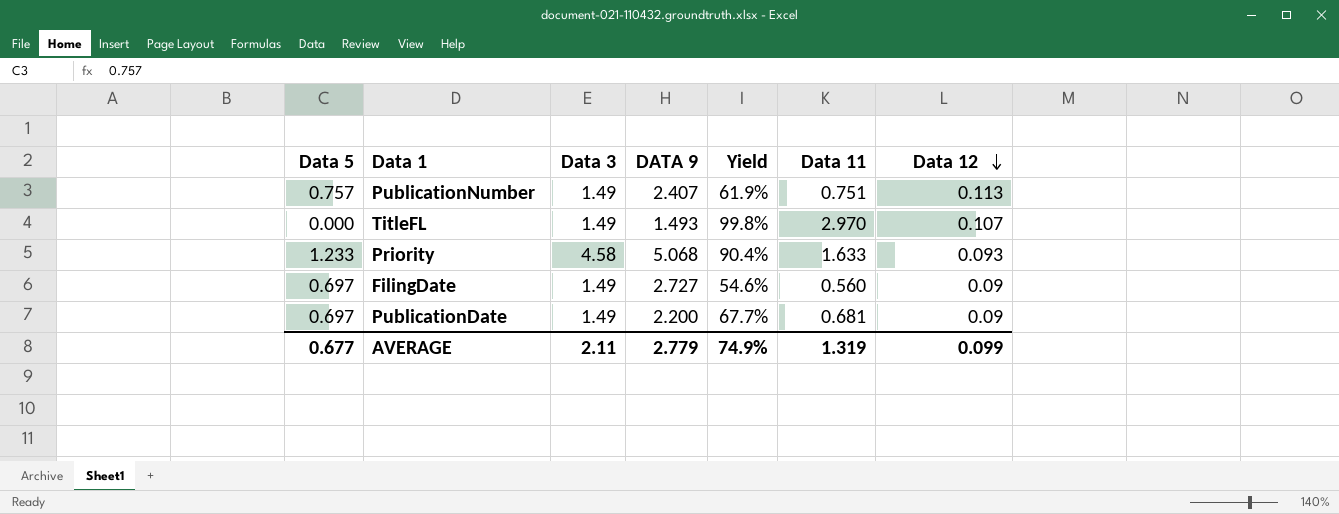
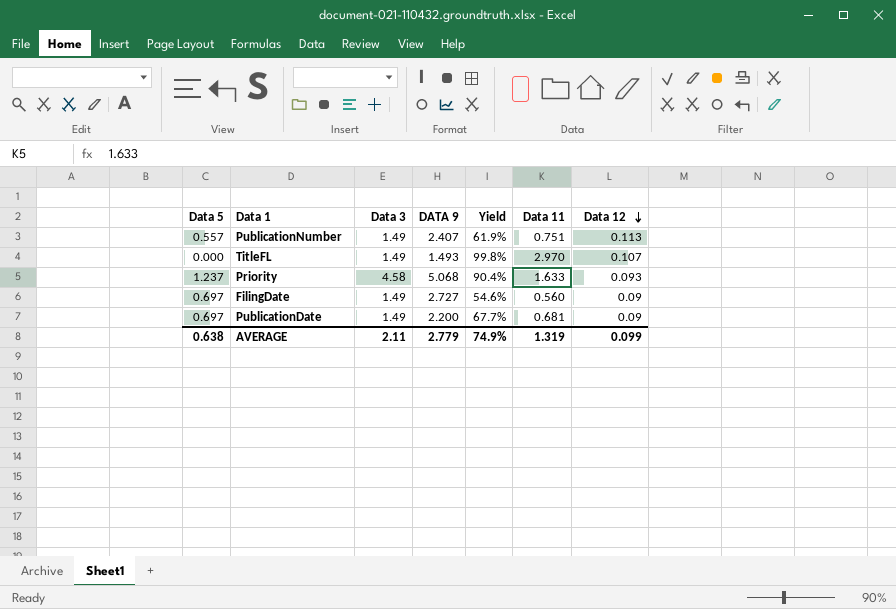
PublicationNumber | Data 5: 0.757 -> 0.557
Priority | Data 5: 1.233 -> 1.237
AVERAGE | Data 5: 0.677 -> 0.638

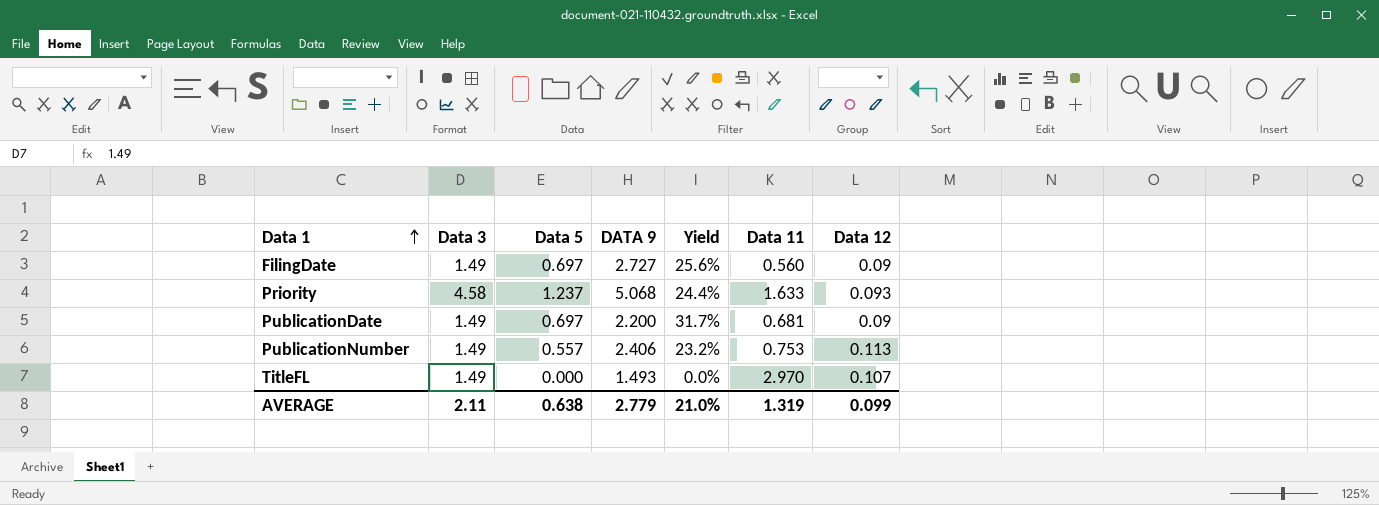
row order: Data 12 descending -> Data 1 ascending
column Data 5 | position: 1 -> 3
column Yield | formula: [Data 3] / [DATA 9] -> [Data 5] / [DATA 9]
PublicationNumber | DATA 9: 2.407 -> 2.406
PublicationNumber | Data 11: 0.751 -> 0.753
AVERAGE | Yield: 74.9% -> 21.0%

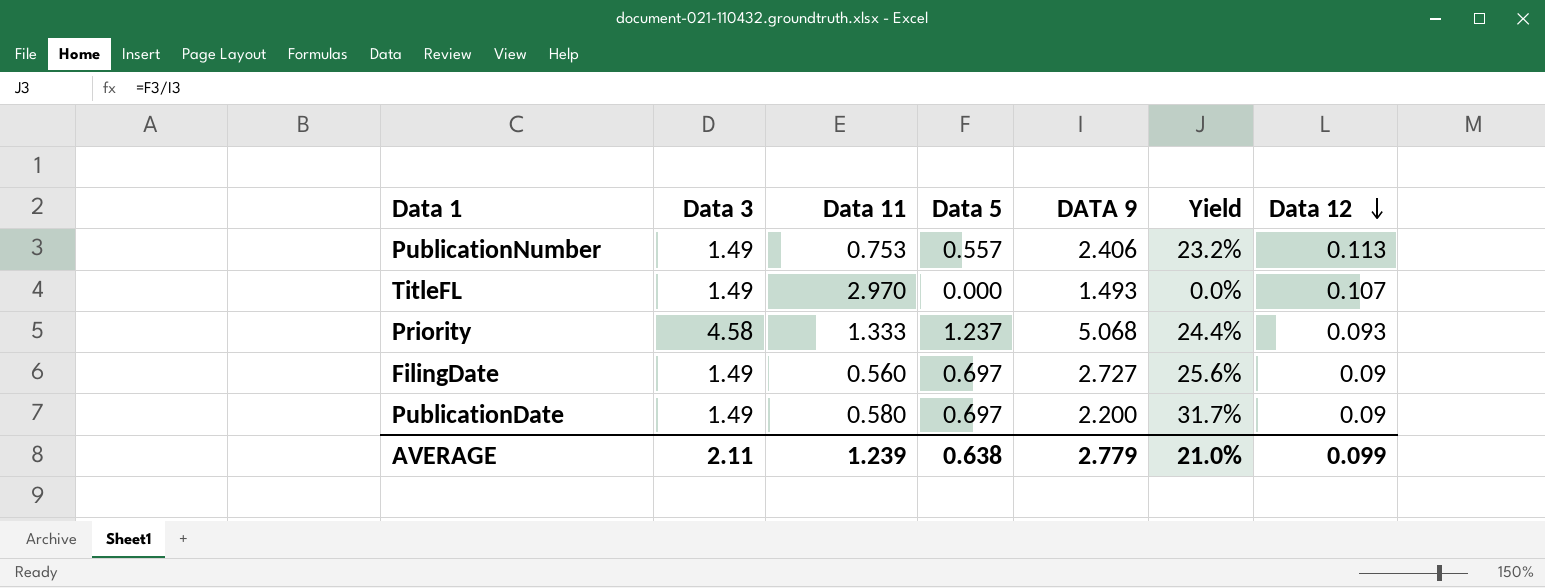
row order: Data 1 ascending -> Data 12 descending
column Data 11 | position: 6 -> 3
Priority | Data 11: 1.633 -> 1.333
PublicationDate | Data 11: 0.681 -> 0.580
AVERAGE | Data 11: 1.319 -> 1.239

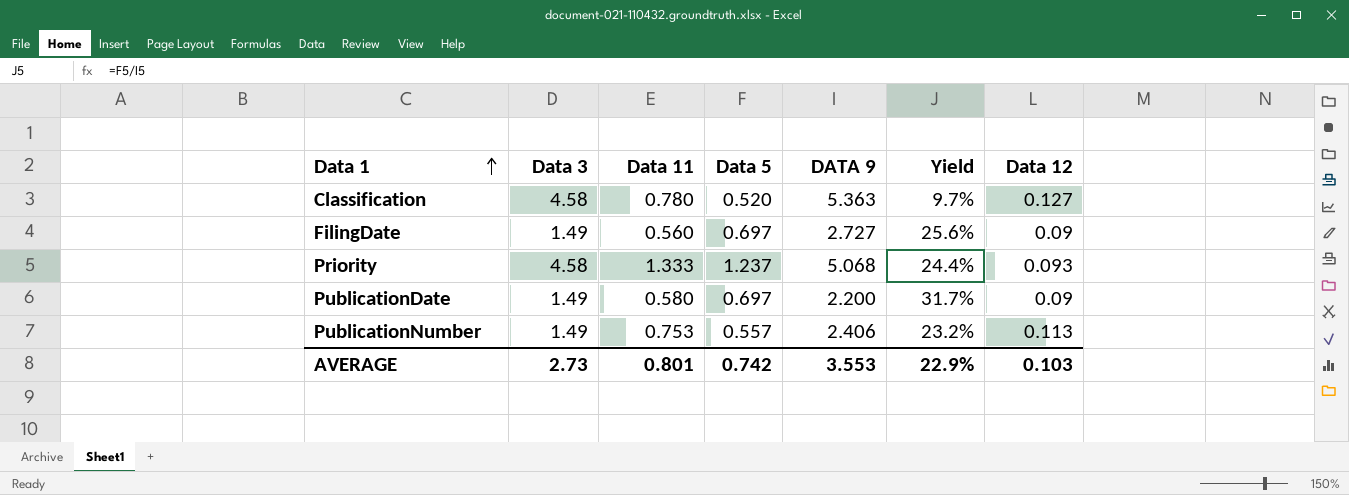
row order: Data 12 descending -> Data 1 ascending
row TitleFL: 1.49 | 2.970 | 0.000 | 1.493 | 0.0% | 0.107 -> none
row Classification: none -> 4.58 | 0.780 | 0.520 | 5.363 | 9.7% | 0.127
AVERAGE | Data 3: 2.11 -> 2.73
AVERAGE | Data 11: 1.239 -> 0.801
AVERAGE | Data 5: 0.638 -> 0.742
AVERAGE | DATA 9: 2.779 -> 3.553
AVERAGE | Yield: 21.0% -> 22.9%
AVERAGE | Data 12: 0.099 -> 0.103

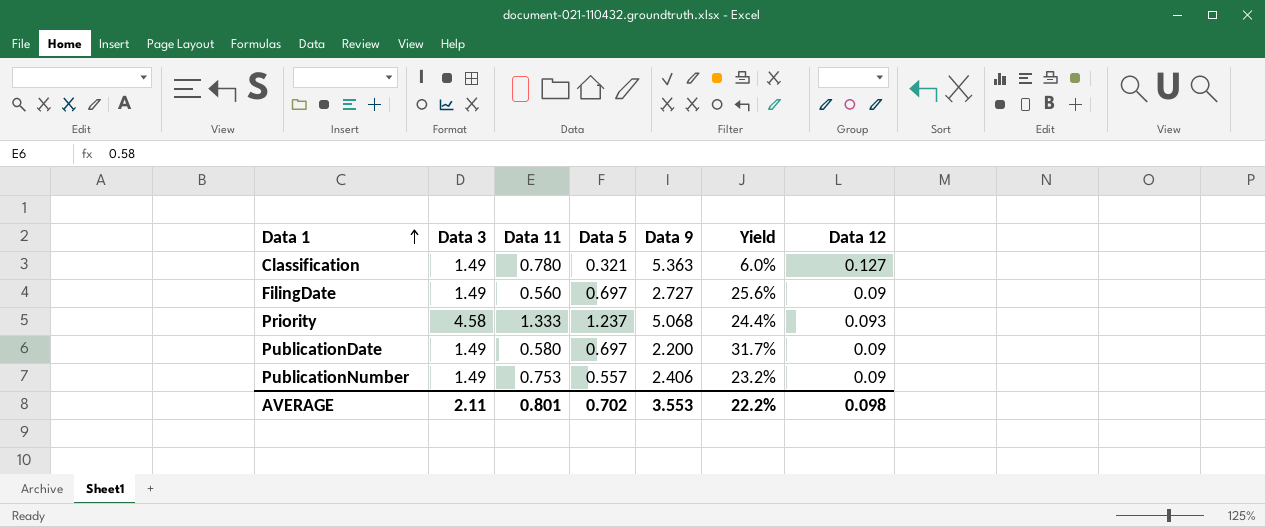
column name: DATA 9 -> Data 9
Classification | Data 3: 4.58 -> 1.49
Classification | Data 5: 0.520 -> 0.321
Classification | Yield: 9.7% -> 6.0%
PublicationNumber | Data 12: 0.113 -> 0.09
AVERAGE | Data 3: 2.73 -> 2.11
AVERAGE | Data 5: 0.742 -> 0.702
AVERAGE | Yield: 22.9% -> 22.2%
AVERAGE | Data 12: 0.103 -> 0.098

